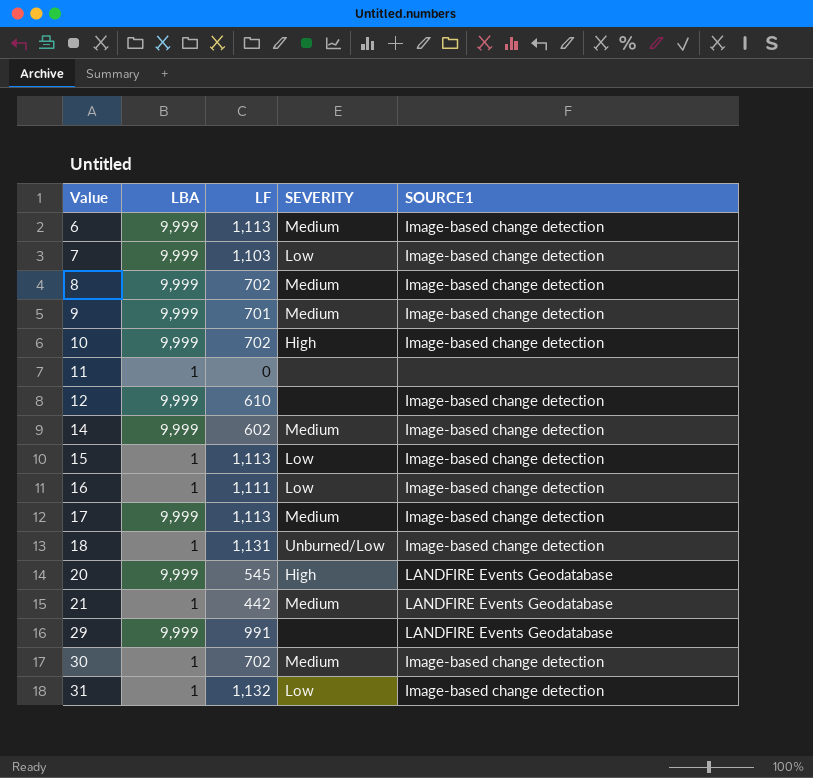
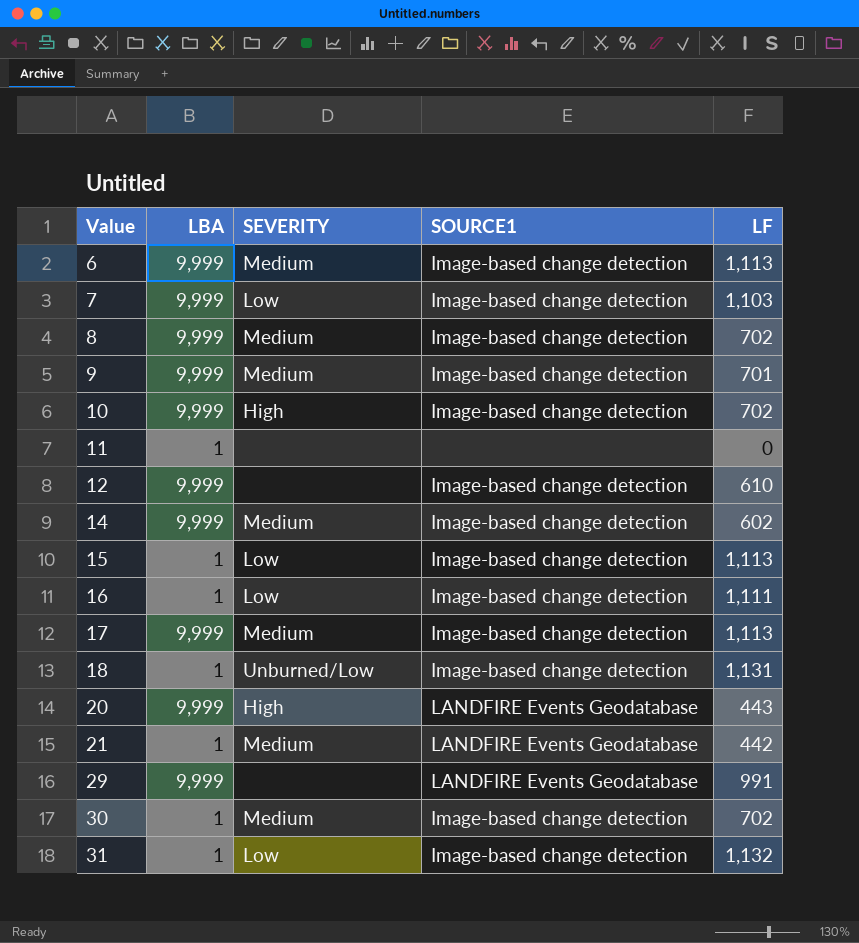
column LF | position: 3 -> 5
20 | LF: 545 -> 443

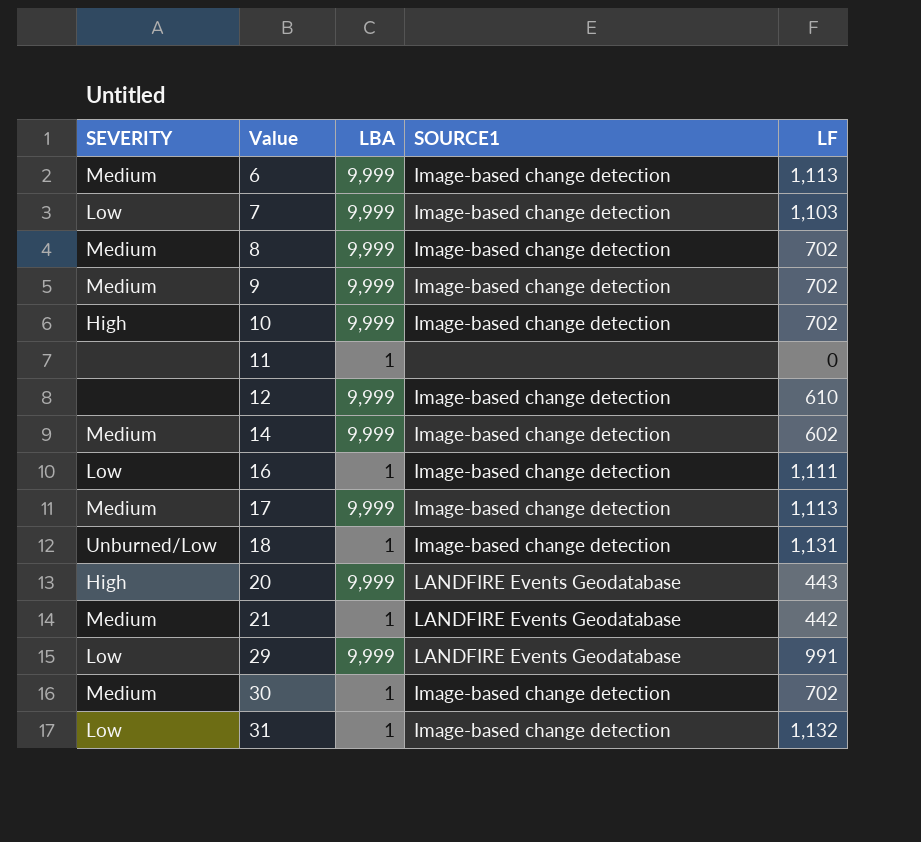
column SEVERITY | position: 3 -> 1
row 15: 1 | Low | Image-based change detection | 1,113 -> none
9 | LF: 701 -> 702
29 | SEVERITY: none -> Low

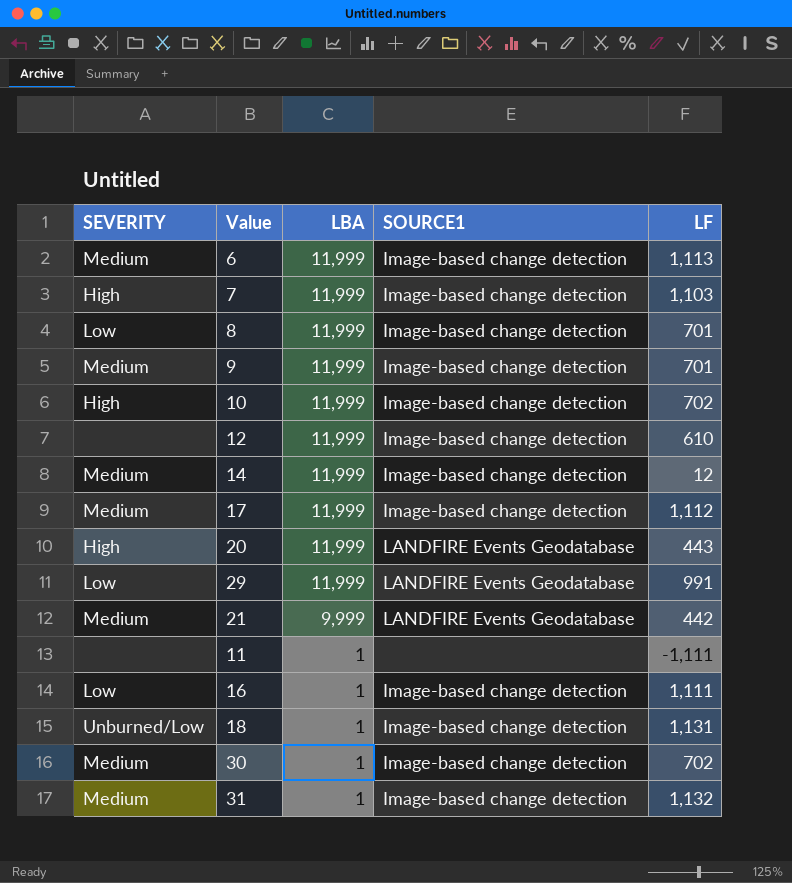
row order: Value ascending -> LBA descending
6 | LBA: 9,999 -> 11,999
7 | SEVERITY: Low -> High
7 | LBA: 9,999 -> 11,999
8 | SEVERITY: Medium -> Low
8 | LBA: 9,999 -> 11,999
8 | LF: 702 -> 701
9 | LBA: 9,999 -> 11,999
9 | LF: 702 -> 701
10 | LBA: 9,999 -> 11,999
12 | LBA: 9,999 -> 11,999
14 | LBA: 9,999 -> 11,999
14 | LF: 602 -> 12
17 | LBA: 9,999 -> 11,999
17 | LF: 1,113 -> 1,112
20 | LBA: 9,999 -> 11,999
29 | LBA: 9,999 -> 11,999
21 | LBA: 1 -> 9,999
11 | LF: 0 -> -1,111
31 | SEVERITY: Low -> Medium

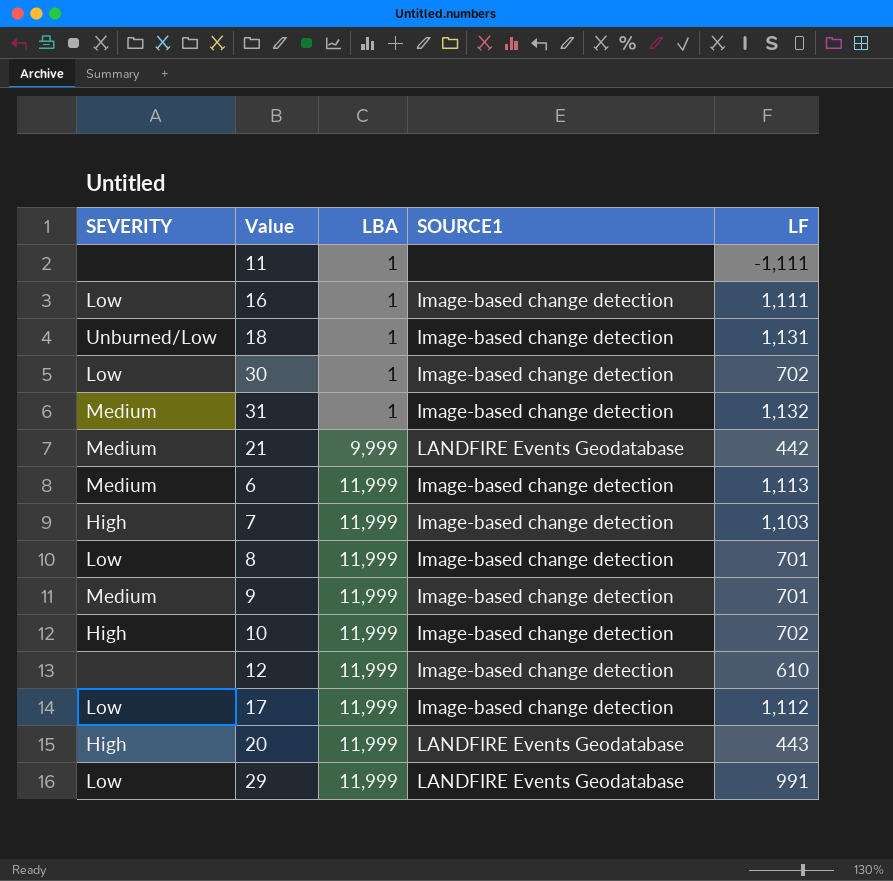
row order: LBA descending -> LBA ascending
row 14: Medium | 11,999 | Image-based change detection | 12 -> none
30 | SEVERITY: Medium -> Low
17 | SEVERITY: Medium -> Low

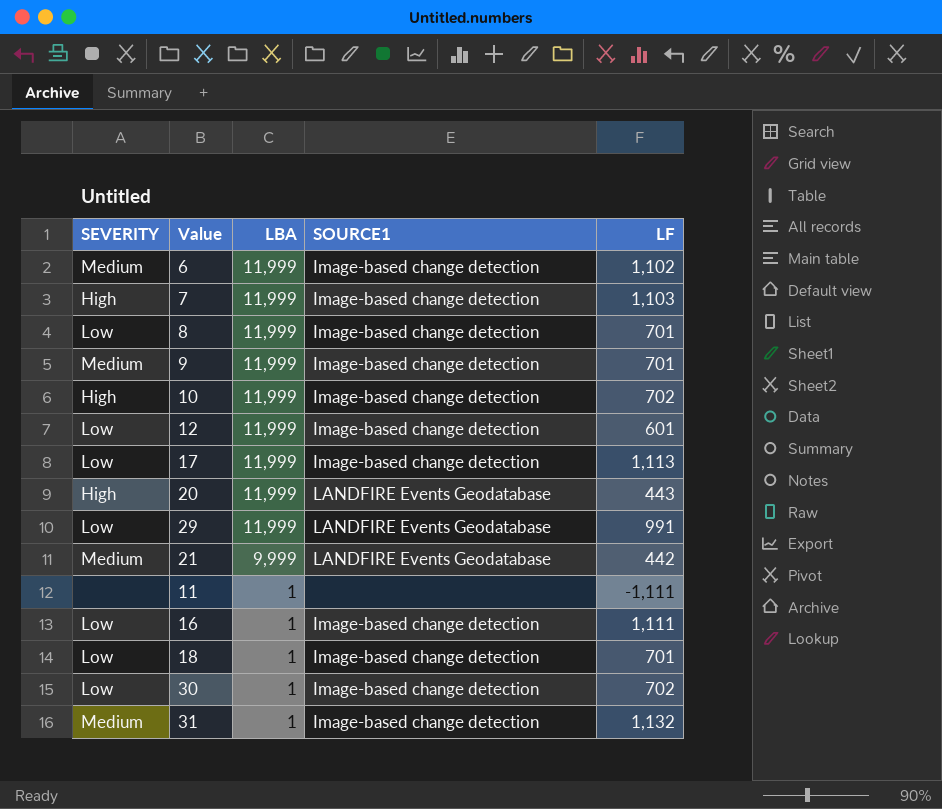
row order: LBA ascending -> LBA descending
6 | LF: 1,113 -> 1,102
12 | SEVERITY: none -> Low
12 | LF: 610 -> 601
17 | LF: 1,112 -> 1,113
18 | SEVERITY: Unburned/Low -> Low
18 | LF: 1,131 -> 701

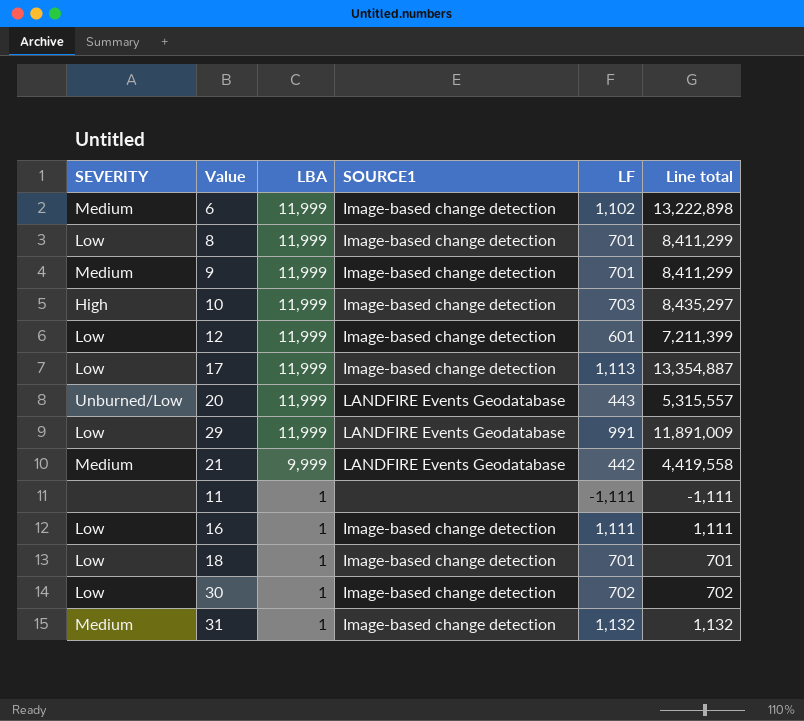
column Line total | formula: none -> [LBA] * [LF]
row 7: High | 11,999 | Image-based change detection | 1,103 -> none
10 | LF: 702 -> 703
20 | SEVERITY: High -> Unburned/Low

